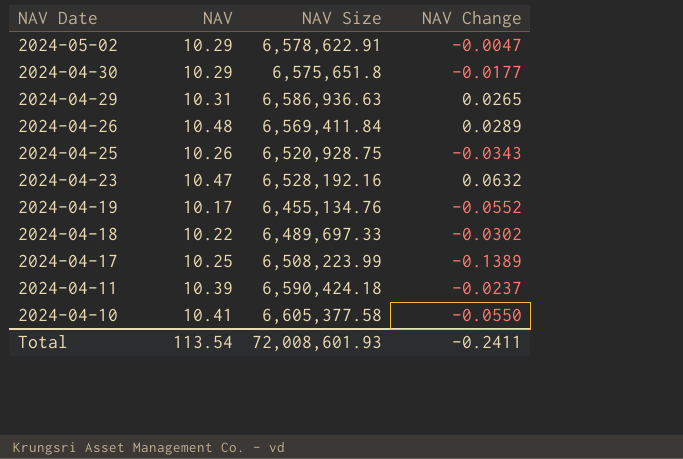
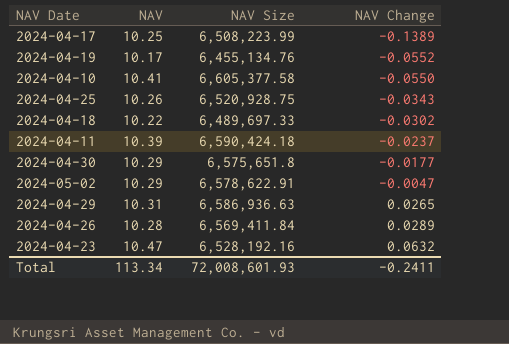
row order: NAV Date descending -> NAV Change ascending
2024-04-26 | NAV: 10.48 -> 10.28
Total | NAV: 113.54 -> 113.34

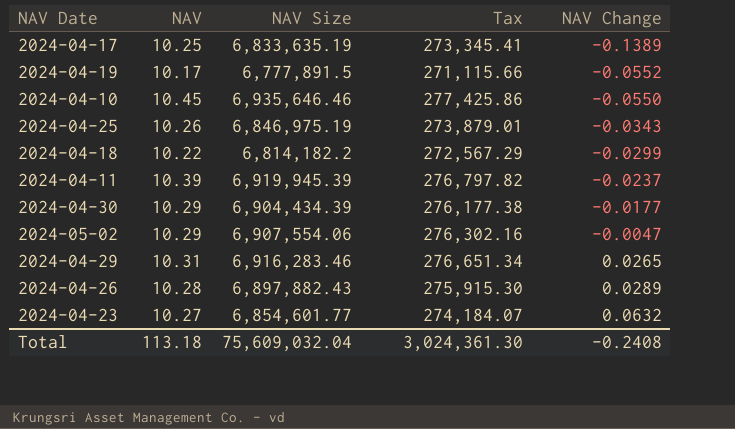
column Tax | formula: none -> [NAV Size] * 0.04
2024-04-17 | NAV Size: 6,508,223.99 -> 6,833,635.19
2024-04-19 | NAV Size: 6,455,134.76 -> 6,777,891.5
2024-04-10 | NAV: 10.41 -> 10.45
2024-04-10 | NAV Size: 6,605,377.58 -> 6,935,646.46
2024-04-25 | NAV Size: 6,520,928.75 -> 6,846,975.19
2024-04-18 | NAV Size: 6,489,697.33 -> 6,814,182.2
2024-04-18 | NAV Change: -0.0302 -> -0.0299
2024-04-11 | NAV Size: 6,590,424.18 -> 6,919,945.39
2024-04-30 | NAV Size: 6,575,651.8 -> 6,904,434.39
2024-05-02 | NAV Size: 6,578,622.91 -> 6,907,554.06
2024-04-29 | NAV Size: 6,586,936.63 -> 6,916,283.46
2024-04-26 | NAV Size: 6,569,411.84 -> 6,897,882.43
2024-04-23 | NAV: 10.47 -> 10.27
2024-04-23 | NAV Size: 6,528,192.16 -> 6,854,601.77
Total | NAV: 113.34 -> 113.18
Total | NAV Size: 72,008,601.93 -> 75,609,032.04
Total | NAV Change: -0.2411 -> -0.2408

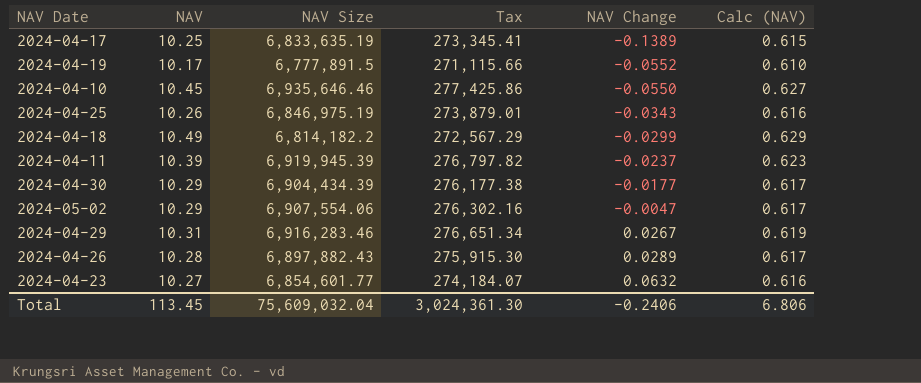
column Calc (NAV) | formula: none -> [NAV] * 0.06
2024-04-18 | NAV: 10.22 -> 10.49
2024-04-29 | NAV Change: 0.0265 -> 0.0267
Total | NAV: 113.18 -> 113.45
Total | NAV Change: -0.2408 -> -0.2406

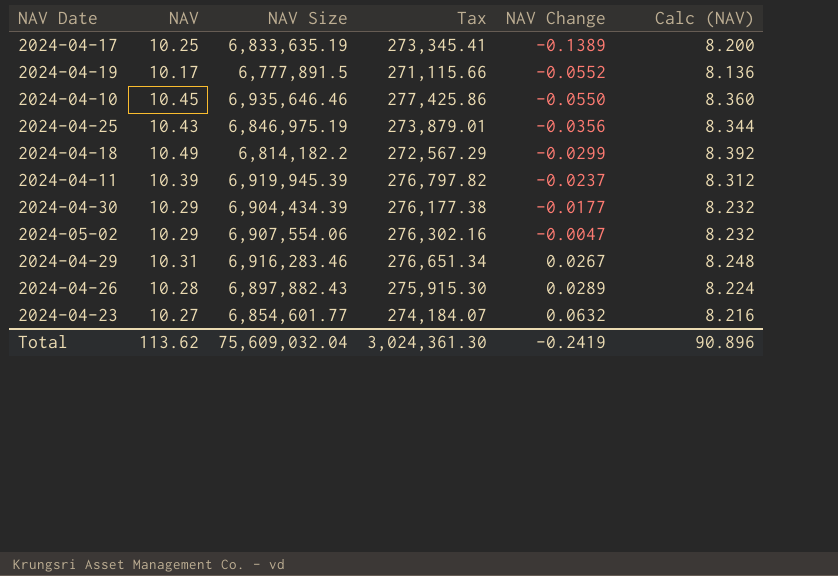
column Calc (NAV) | formula: [NAV] * 0.06 -> [NAV] * 0.8
2024-04-25 | NAV: 10.26 -> 10.43
2024-04-25 | NAV Change: -0.0343 -> -0.0356
Total | NAV: 113.45 -> 113.62
Total | NAV Change: -0.2406 -> -0.2419
Total | Calc (NAV): 6.806 -> 90.896

